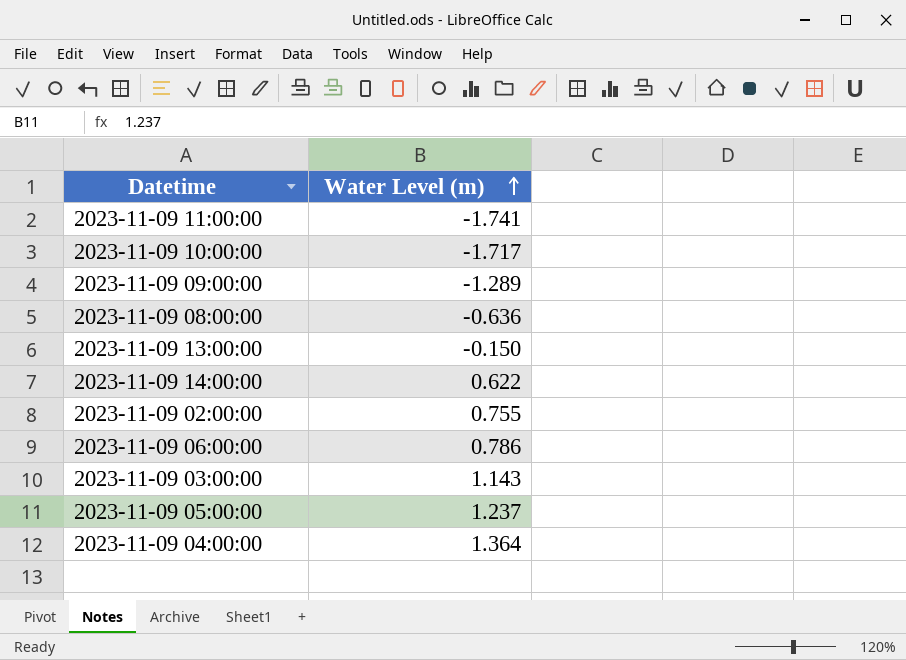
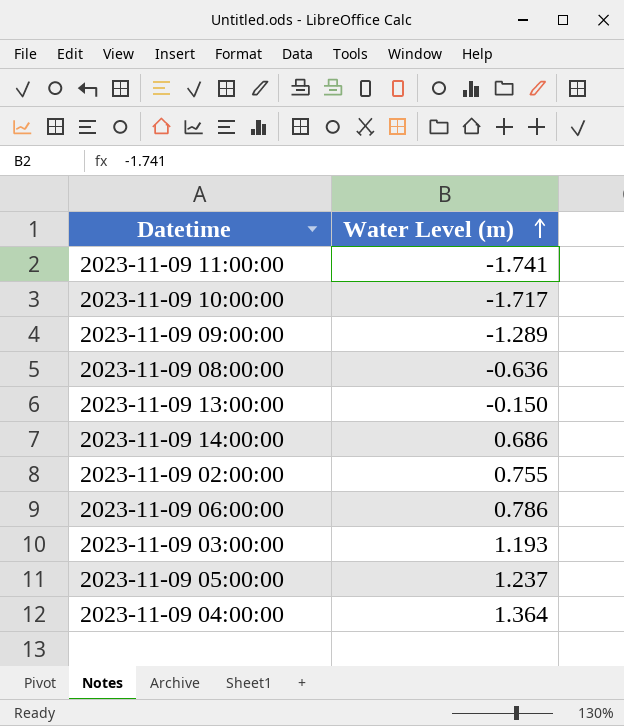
2023-11-09 14:00:00 | Water Level (m): 0.622 -> 0.686
2023-11-09 03:00:00 | Water Level (m): 1.143 -> 1.193

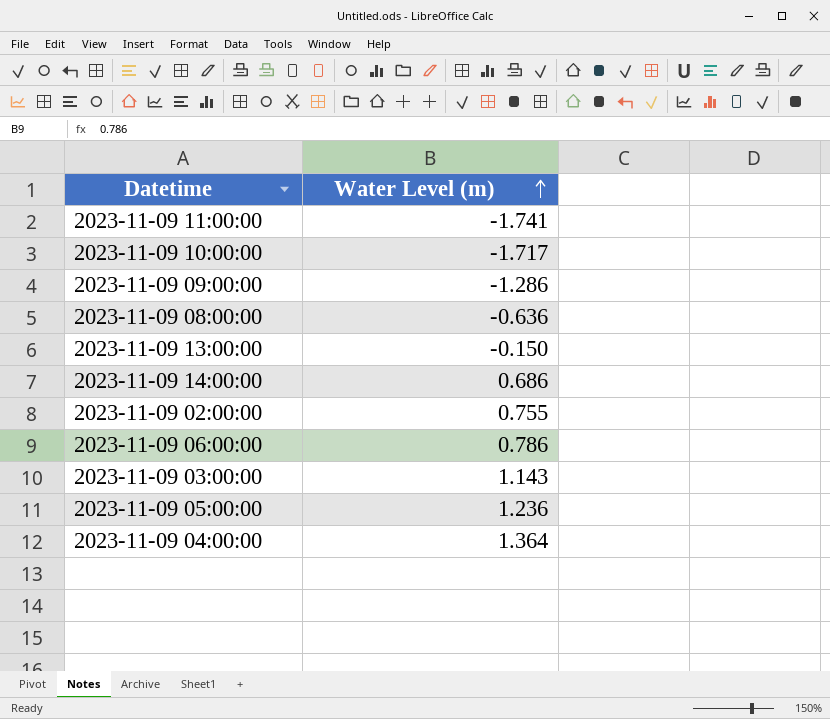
2023-11-09 09:00:00 | Water Level (m): -1.289 -> -1.286
2023-11-09 03:00:00 | Water Level (m): 1.193 -> 1.143
2023-11-09 05:00:00 | Water Level (m): 1.237 -> 1.236

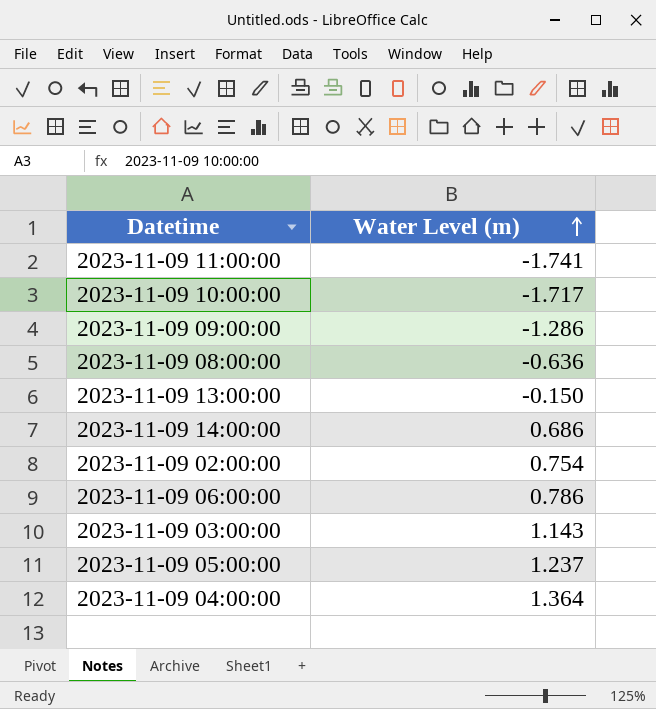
2023-11-09 02:00:00 | Water Level (m): 0.755 -> 0.754
2023-11-09 05:00:00 | Water Level (m): 1.236 -> 1.237

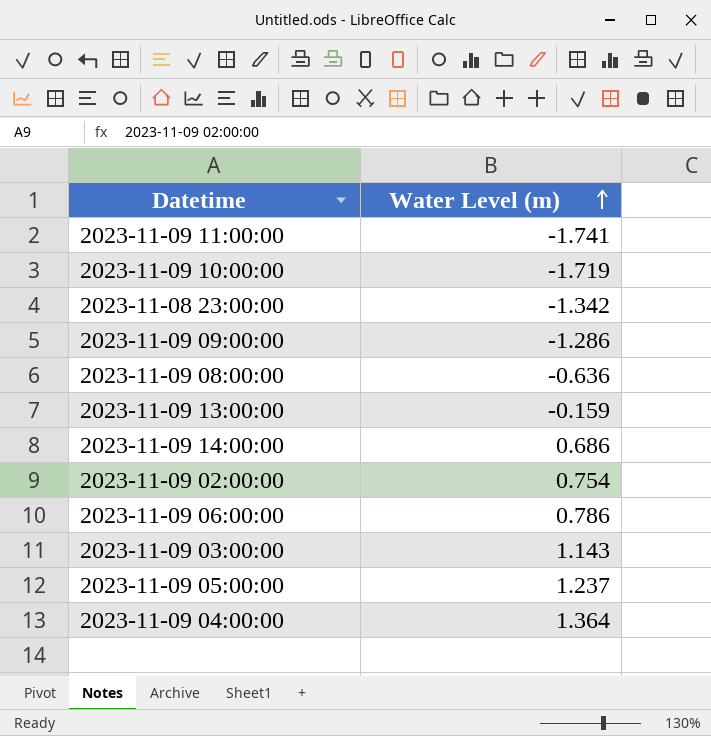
2023-11-09 10:00:00 | Water Level (m): -1.717 -> -1.719
row 2023-11-08 23:00:00: none -> -1.342
2023-11-09 13:00:00 | Water Level (m): -0.150 -> -0.159

